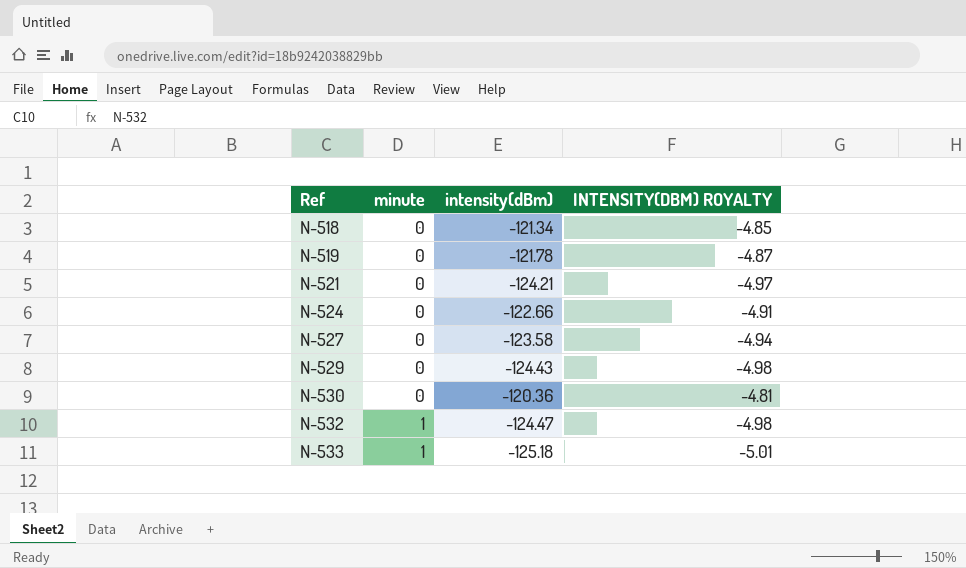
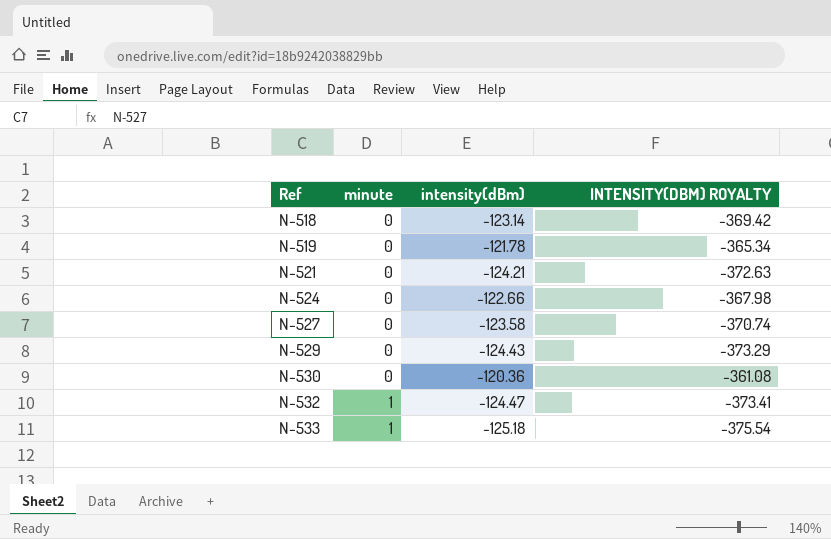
column INTENSITY(DBM) ROYALTY | formula: [intensity(dBm)] * 0.04 -> [intensity(dBm)] * 3
N-518 | intensity(dBm): -121.34 -> -123.14

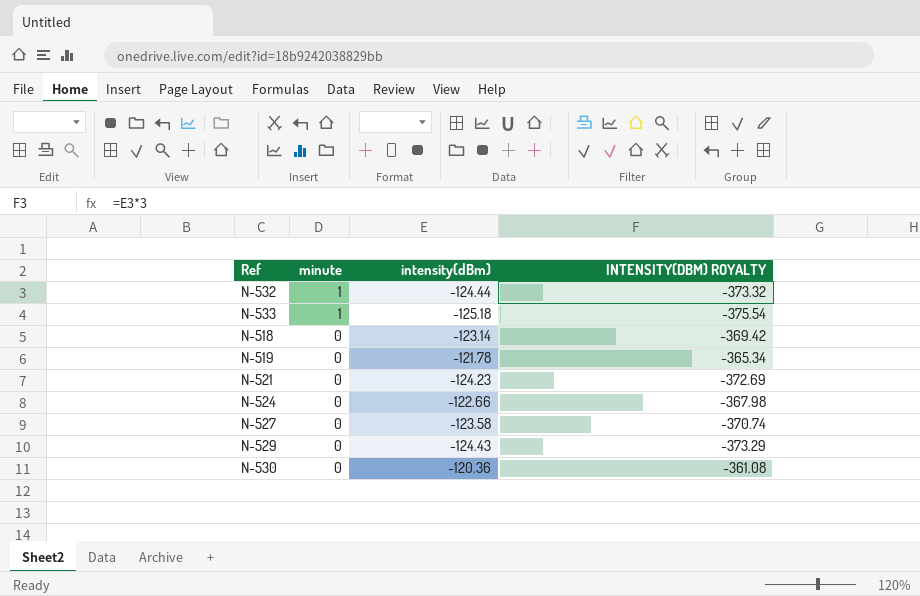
row order: Ref ascending -> minute descending
N-532 | intensity(dBm): -124.47 -> -124.44
N-532 | INTENSITY(DBM) ROYALTY: -373.41 -> -373.32
N-521 | intensity(dBm): -124.21 -> -124.23
N-521 | INTENSITY(DBM) ROYALTY: -372.63 -> -372.69

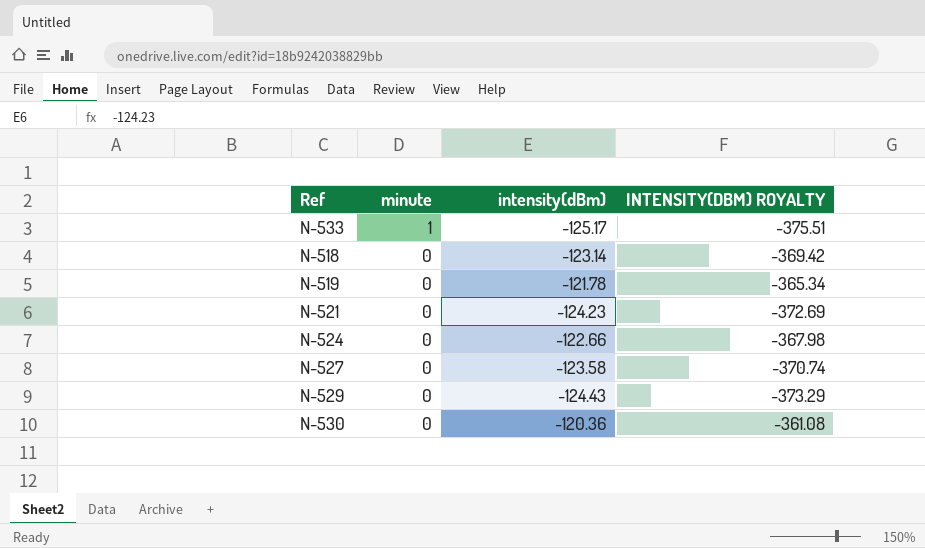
row N-532: 1 | -124.44 | -373.32 -> none
N-533 | intensity(dBm): -125.18 -> -125.17
N-533 | INTENSITY(DBM) ROYALTY: -375.54 -> -375.51

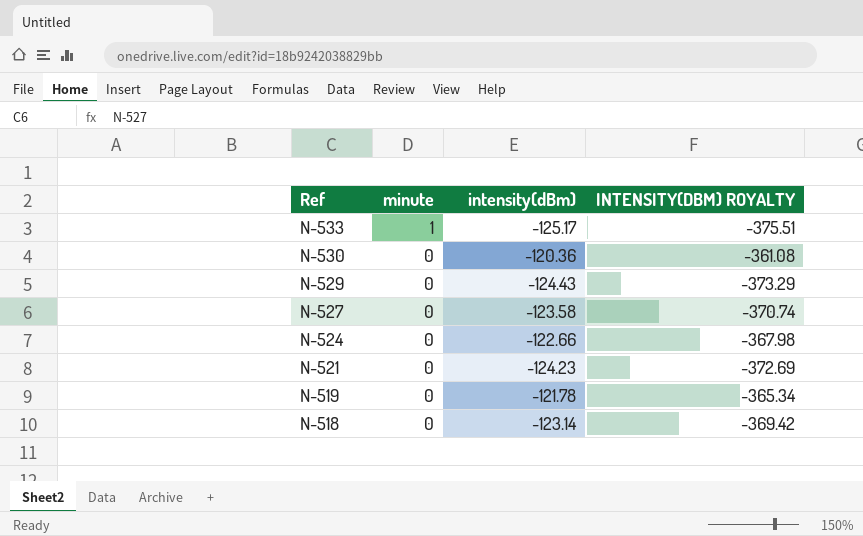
row order: minute descending -> Ref descending

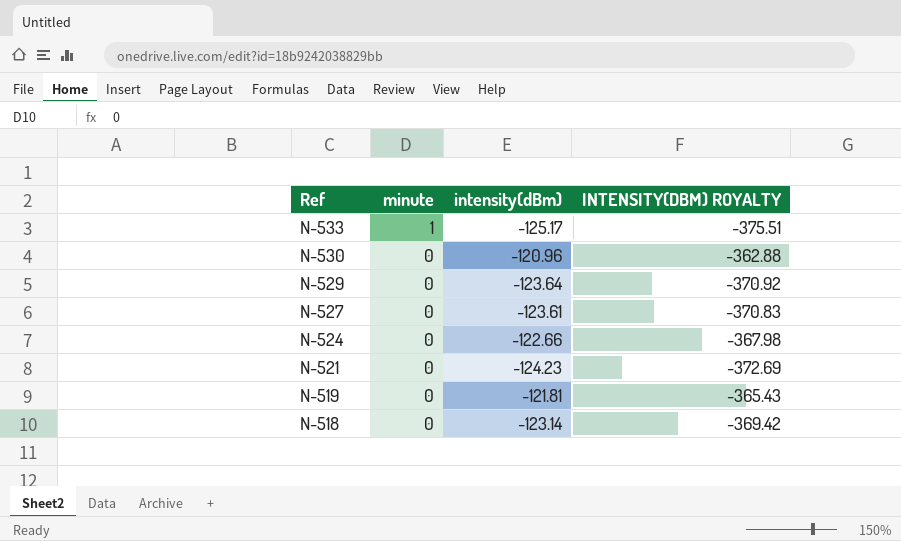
N-530 | intensity(dBm): -120.36 -> -120.96
N-530 | INTENSITY(DBM) ROYALTY: -361.08 -> -362.88
N-529 | intensity(dBm): -124.43 -> -123.64
N-529 | INTENSITY(DBM) ROYALTY: -373.29 -> -370.92
N-527 | intensity(dBm): -123.58 -> -123.61
N-527 | INTENSITY(DBM) ROYALTY: -370.74 -> -370.83
N-519 | intensity(dBm): -121.78 -> -121.81
N-519 | INTENSITY(DBM) ROYALTY: -365.34 -> -365.43

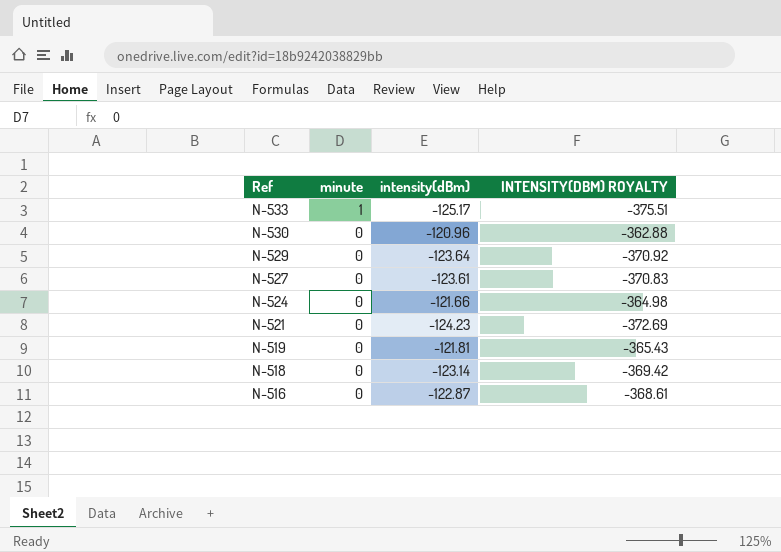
N-524 | intensity(dBm): -122.66 -> -121.66
N-524 | INTENSITY(DBM) ROYALTY: -367.98 -> -364.98
row N-516: none -> 0 | -122.87 | -368.61

